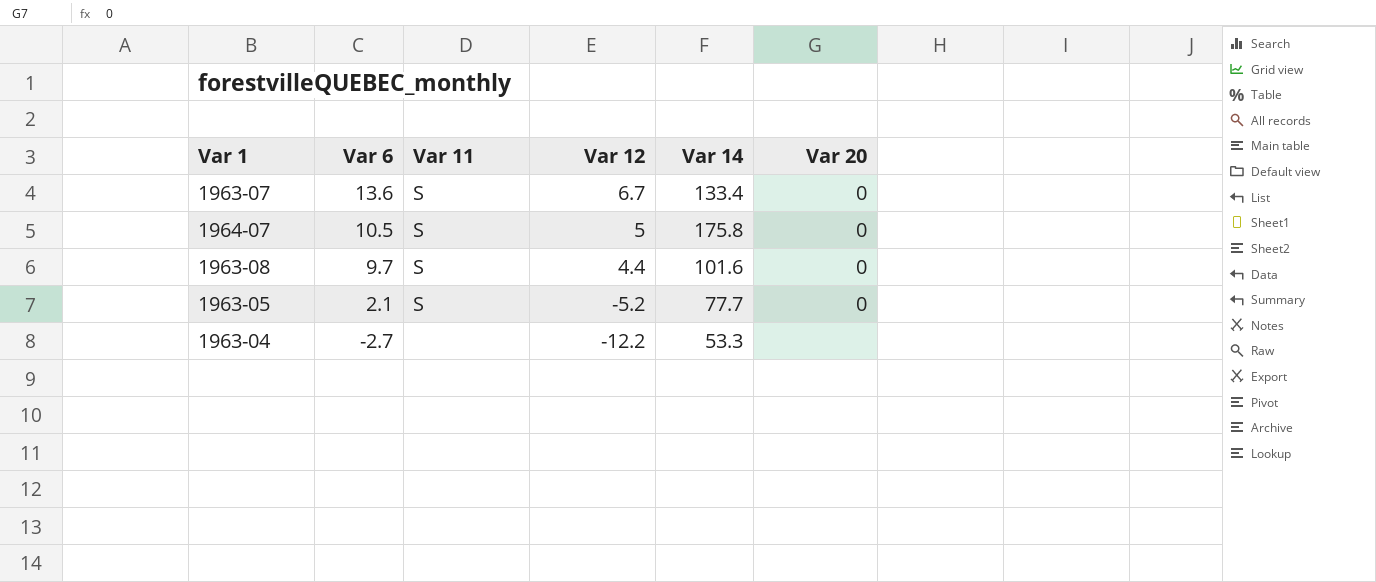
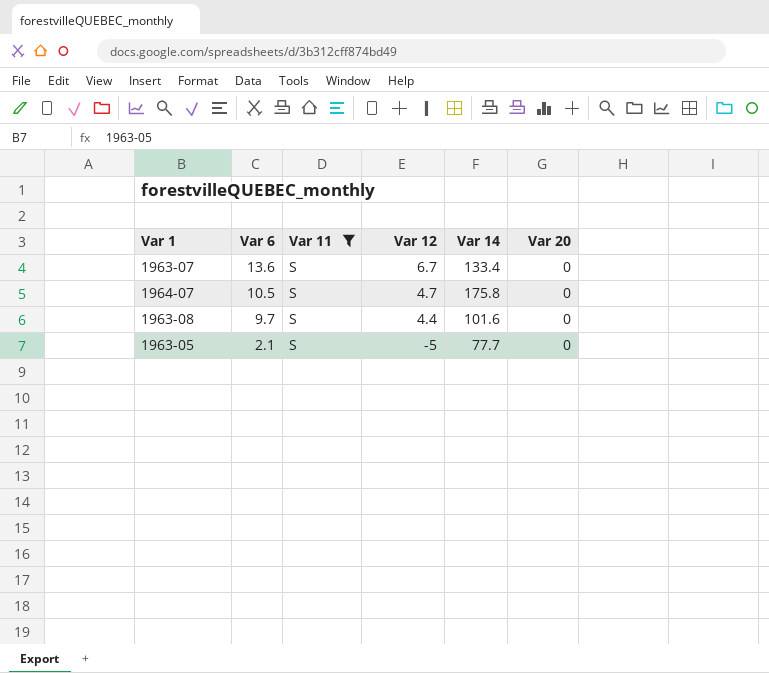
filter: none -> Var 11 = S
1964-07 | Var 12: 5 -> 4.7
1963-05 | Var 12: -5.2 -> -5

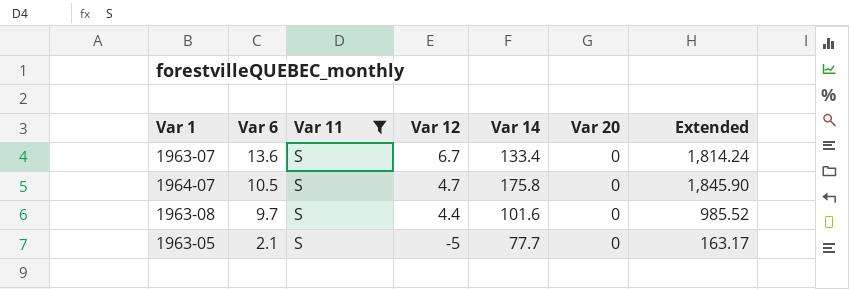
column Extended | formula: none -> [Var 6] * [Var 14]

